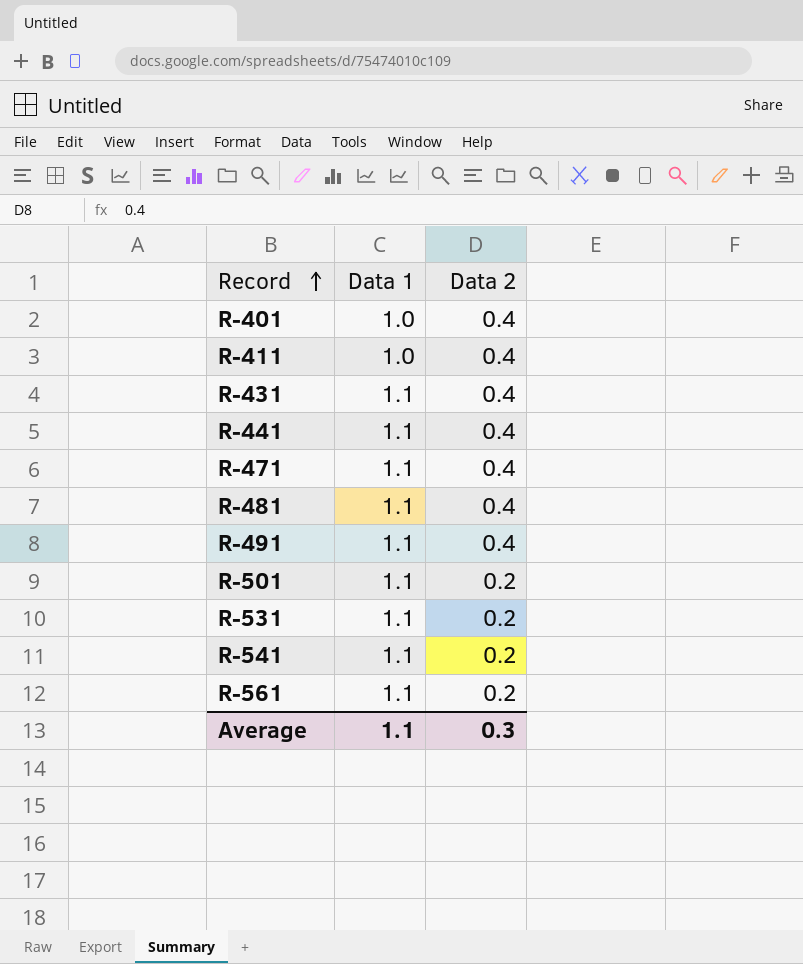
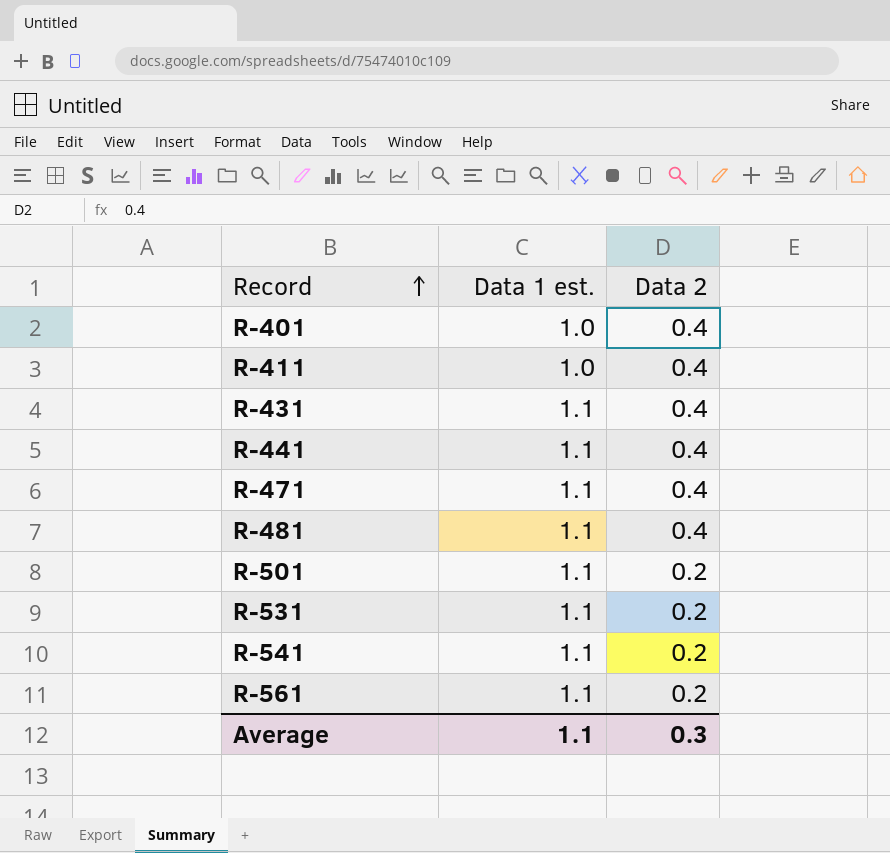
column name: Data 1 -> Data 1 est.
row R-491: 1.1 | 0.4 -> none

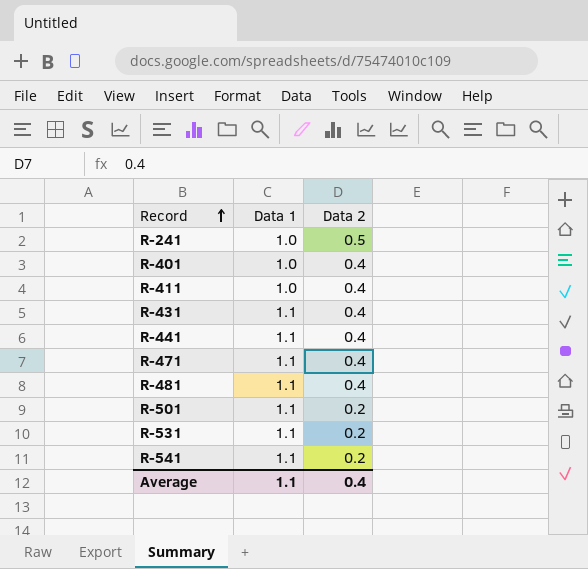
column name: Data 1 est. -> Data 1
row R-561: 1.1 | 0.2 -> none
row R-241: none -> 1.0 | 0.5
Average | Data 2: 0.3 -> 0.4

